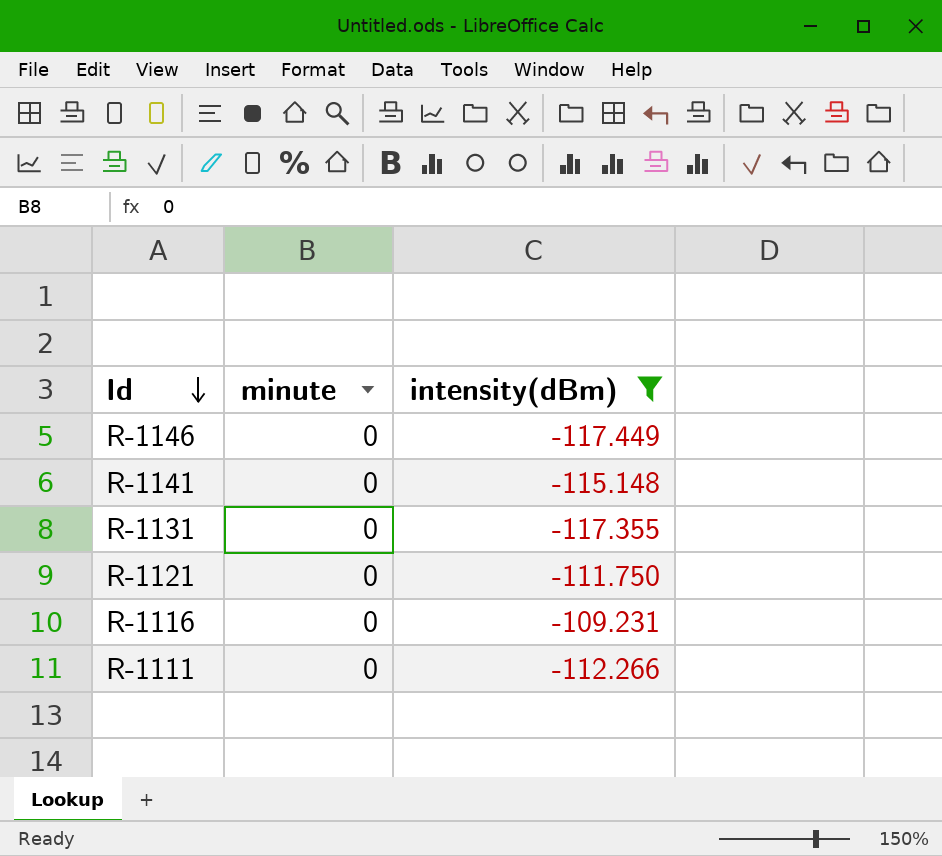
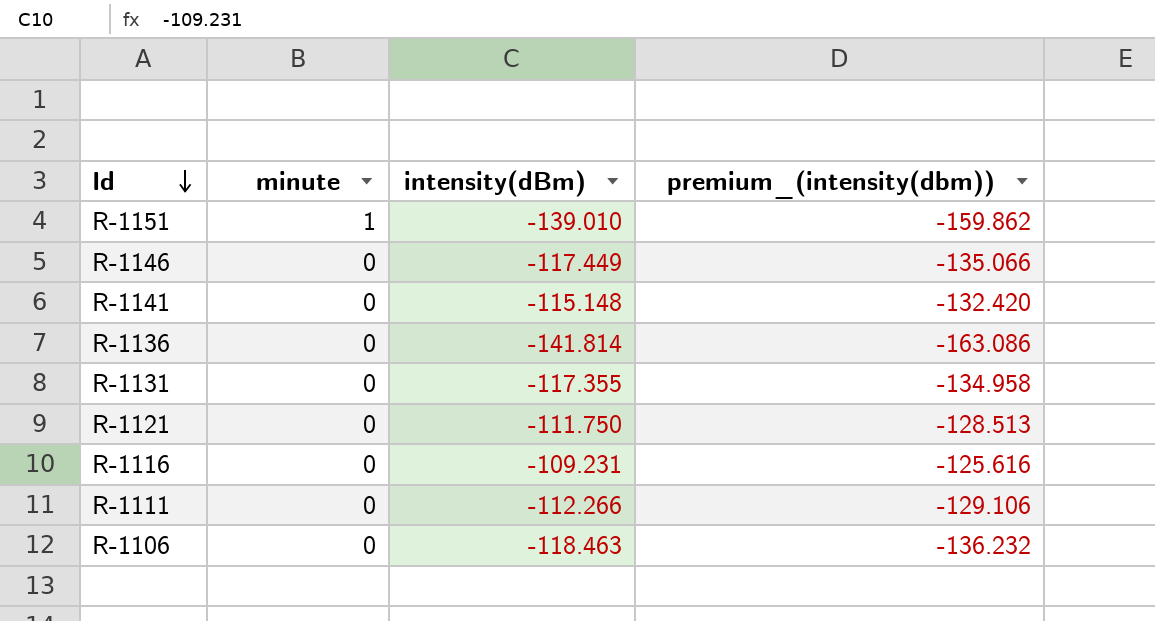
filter: intensity(dBm) >= -117.449 -> none
column premium_(intensity(dbm)) | formula: none -> [intensity(dBm)] * 1.15

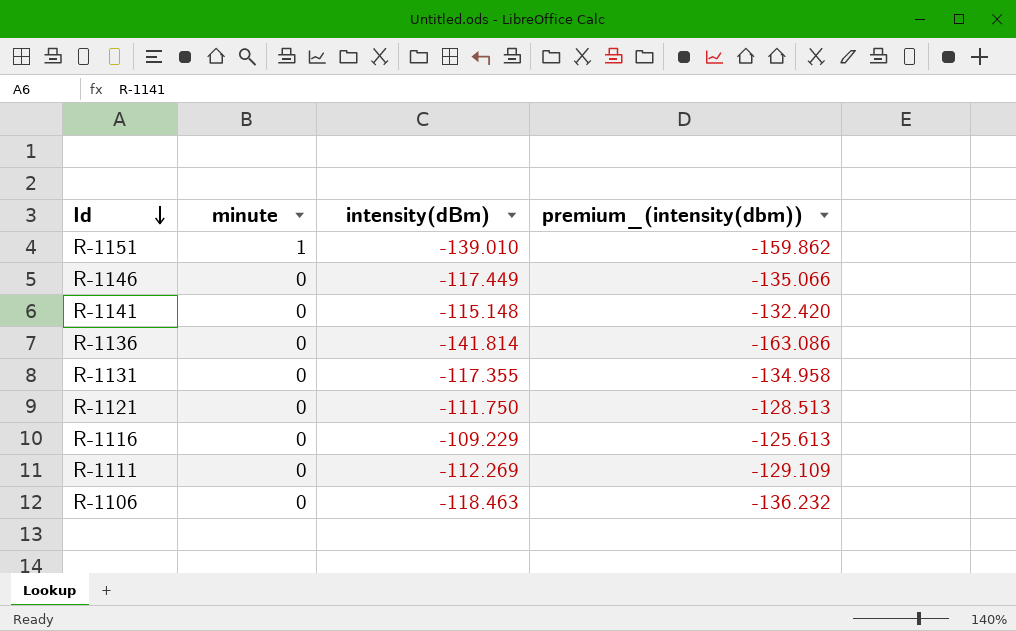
R-1116 | intensity(dBm): -109.231 -> -109.229
R-1116 | premium_(intensity(dbm)): -125.616 -> -125.613
R-1111 | intensity(dBm): -112.266 -> -112.269
R-1111 | premium_(intensity(dbm)): -129.106 -> -129.109

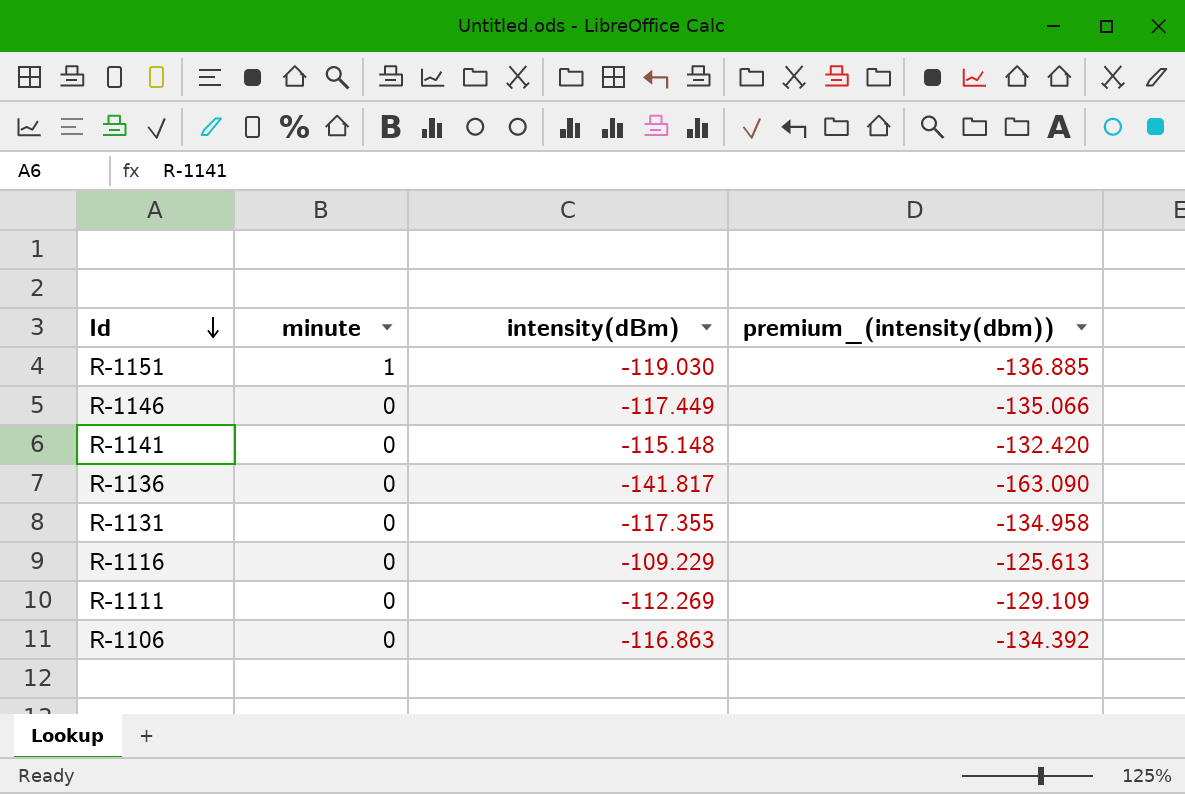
row R-1121: 0 | -111.750 | -128.513 -> none
R-1151 | intensity(dBm): -139.010 -> -119.030
R-1151 | premium_(intensity(dbm)): -159.862 -> -136.885
R-1136 | intensity(dBm): -141.814 -> -141.817
R-1136 | premium_(intensity(dbm)): -163.086 -> -163.090
R-1106 | intensity(dBm): -118.463 -> -116.863
R-1106 | premium_(intensity(dbm)): -136.232 -> -134.392

